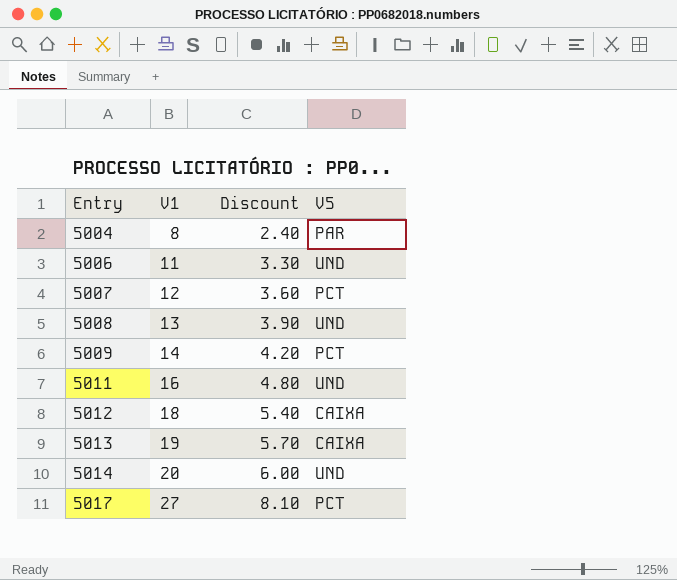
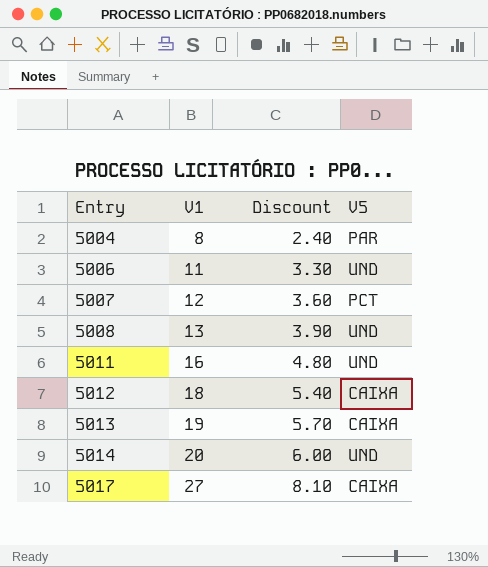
row 5009: 14 | 4.20 | PCT -> none
5017 | V5: PCT -> CAIXA

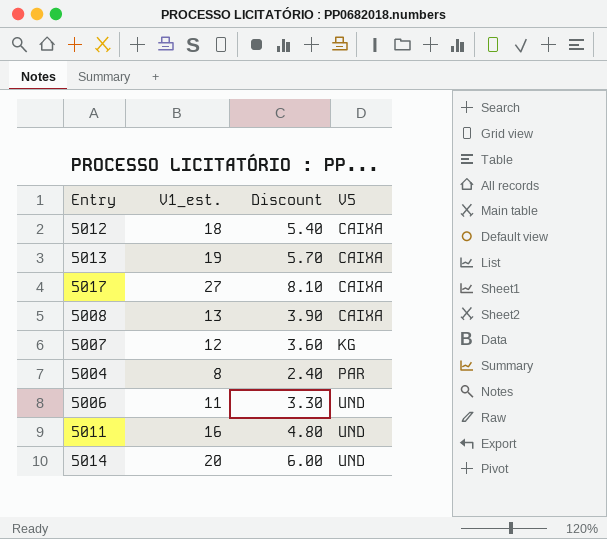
row order: Entry ascending -> V5 ascending
column name: V1 -> V1_est.
5008 | V5: UND -> CAIXA
5007 | V5: PCT -> KG

